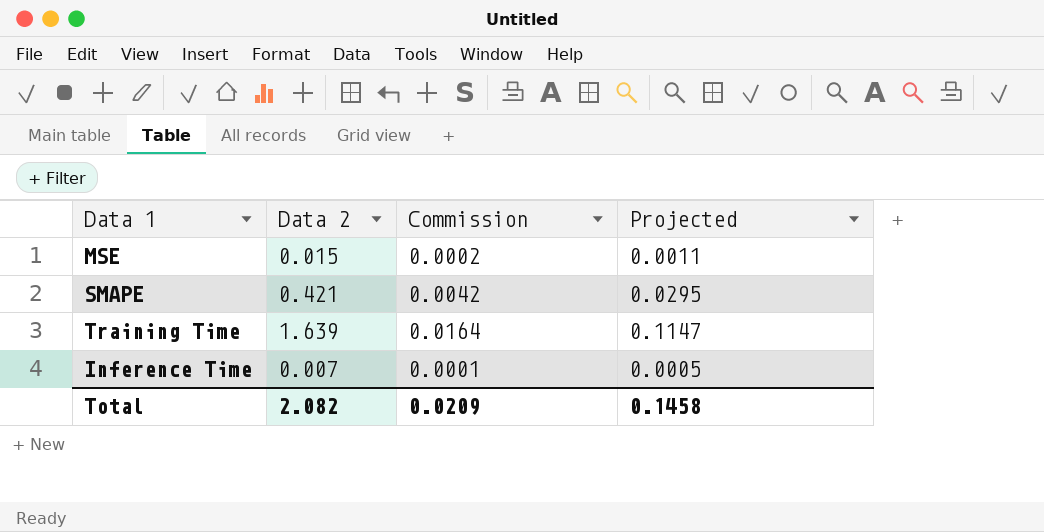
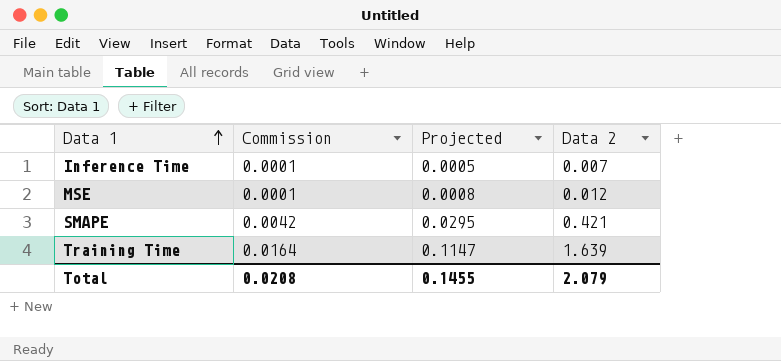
row order: none -> Data 1 ascending
column Data 2 | position: 2 -> 4
MSE | Commission: 0.0002 -> 0.0001
MSE | Projected: 0.0011 -> 0.0008
MSE | Data 2: 0.015 -> 0.012
Total | Commission: 0.0209 -> 0.0208
Total | Projected: 0.1458 -> 0.1455
Total | Data 2: 2.082 -> 2.079

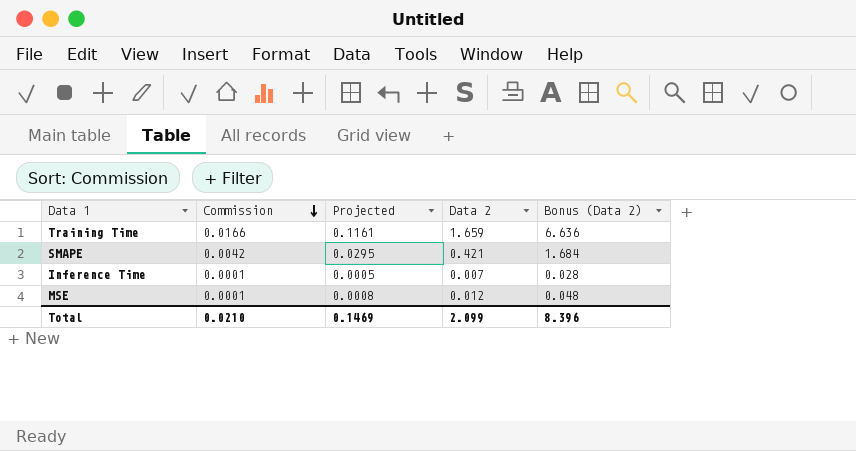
row order: Data 1 ascending -> Commission descending
column Bonus (Data 2) | formula: none -> [Data 2] * 4
Training Time | Commission: 0.0164 -> 0.0166
Training Time | Projected: 0.1147 -> 0.1161
Training Time | Data 2: 1.639 -> 1.659
Total | Commission: 0.0208 -> 0.0210
Total | Projected: 0.1455 -> 0.1469
Total | Data 2: 2.079 -> 2.099

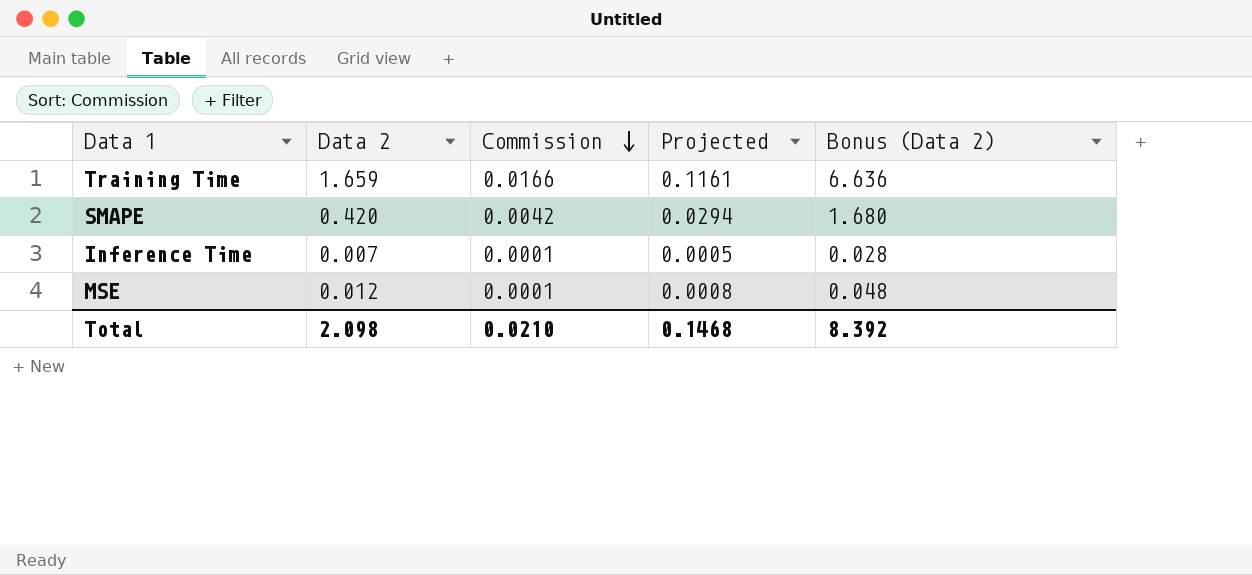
column Data 2 | position: 4 -> 2
SMAPE | Data 2: 0.421 -> 0.420
SMAPE | Projected: 0.0295 -> 0.0294
SMAPE | Bonus (Data 2): 1.684 -> 1.680
Total | Data 2: 2.099 -> 2.098
Total | Projected: 0.1469 -> 0.1468
Total | Bonus (Data 2): 8.396 -> 8.392

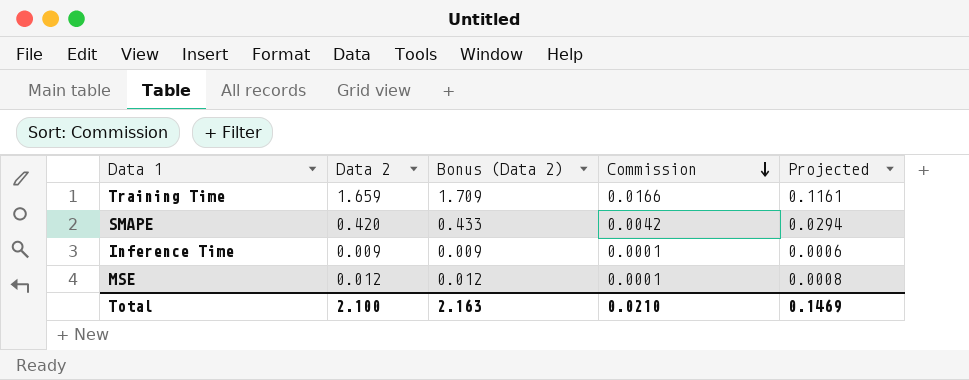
column Bonus (Data 2) | formula: [Data 2] * 4 -> [Data 2] * 1.03
column Bonus (Data 2) | position: 5 -> 3
Inference Time | Data 2: 0.007 -> 0.009
Inference Time | Projected: 0.0005 -> 0.0006
Total | Data 2: 2.098 -> 2.100
Total | Bonus (Data 2): 8.392 -> 2.163
Total | Projected: 0.1468 -> 0.1469

